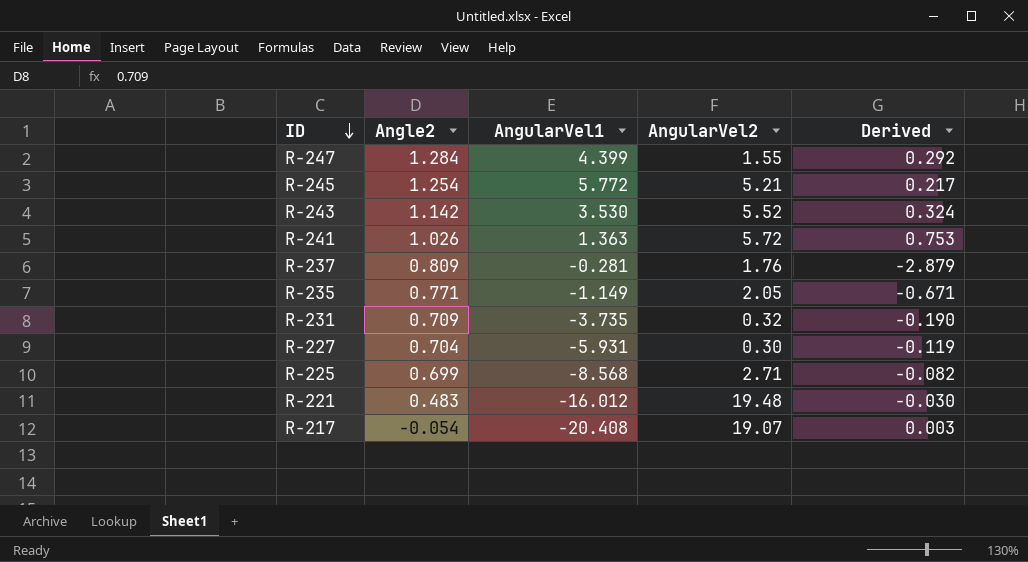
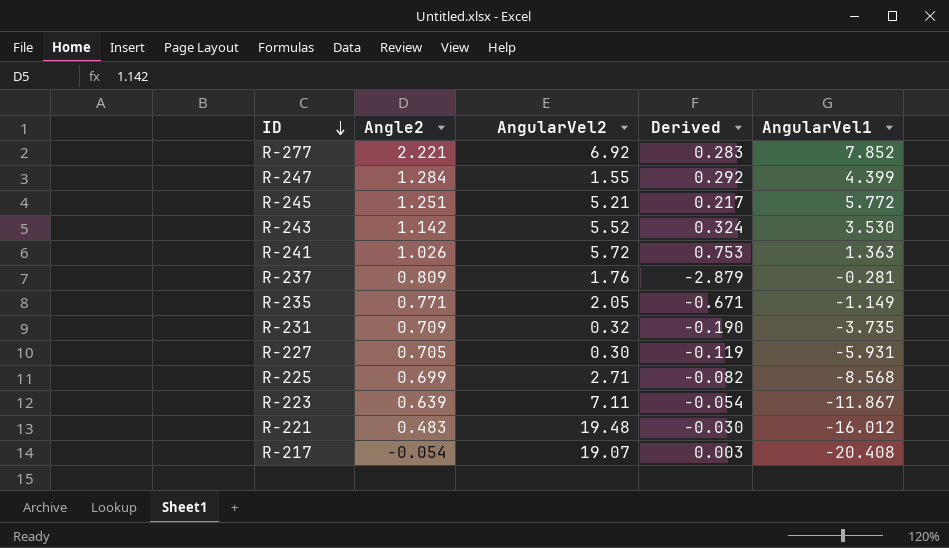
column AngularVel1 | position: 3 -> 5
row R-277: none -> 2.221 | 6.92 | 0.283 | 7.852
R-245 | Angle2: 1.254 -> 1.251
R-227 | Angle2: 0.704 -> 0.705
row R-223: none -> 0.639 | 7.11 | -0.054 | -11.867

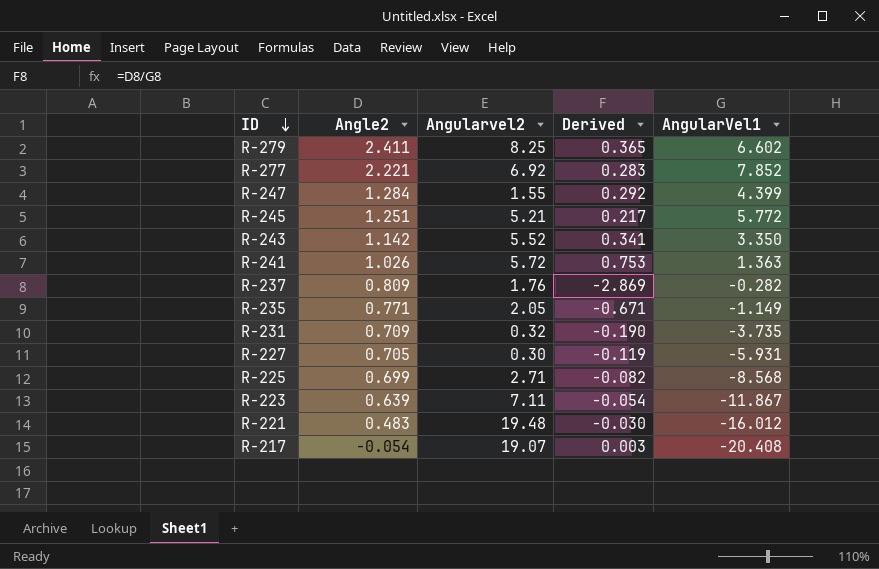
column name: AngularVel2 -> Angularvel2
row R-279: none -> 2.411 | 8.25 | 0.365 | 6.602
R-243 | Derived: 0.324 -> 0.341
R-243 | AngularVel1: 3.530 -> 3.350
R-237 | Derived: -2.879 -> -2.869
R-237 | AngularVel1: -0.281 -> -0.282

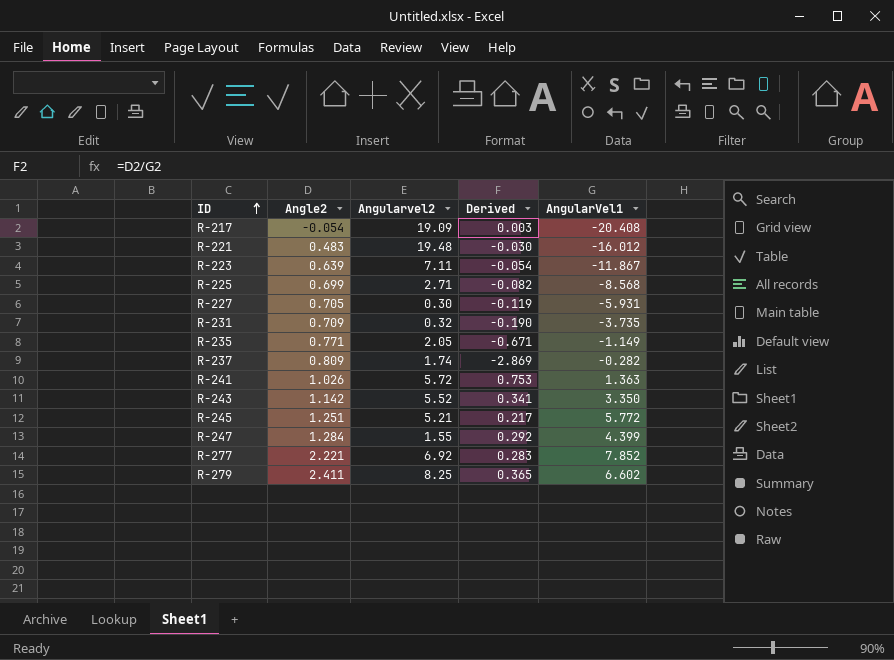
row order: ID descending -> ID ascending
R-217 | Angularvel2: 19.07 -> 19.09
R-237 | Angularvel2: 1.76 -> 1.74

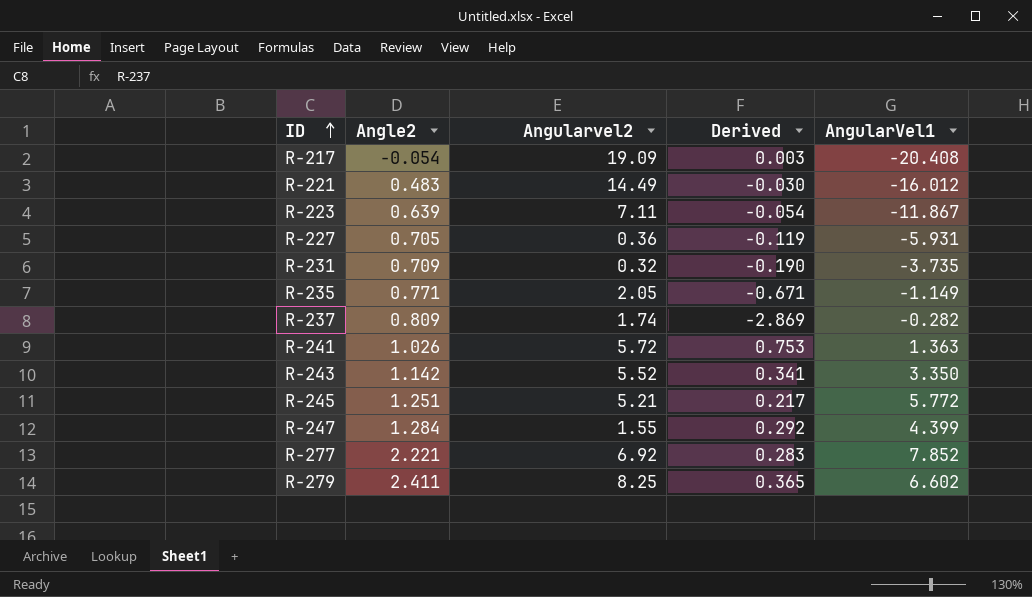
row R-225: 0.699 | 2.71 | -0.082 | -8.568 -> none
R-221 | Angularvel2: 19.48 -> 14.49
R-227 | Angularvel2: 0.30 -> 0.36

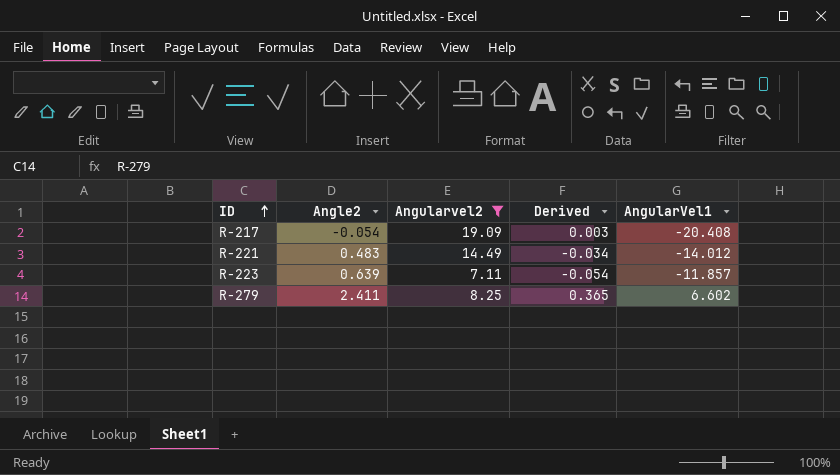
filter: none -> Angularvel2 >= 7.11
R-221 | Derived: -0.030 -> -0.034
R-221 | AngularVel1: -16.012 -> -14.012
R-223 | AngularVel1: -11.867 -> -11.857

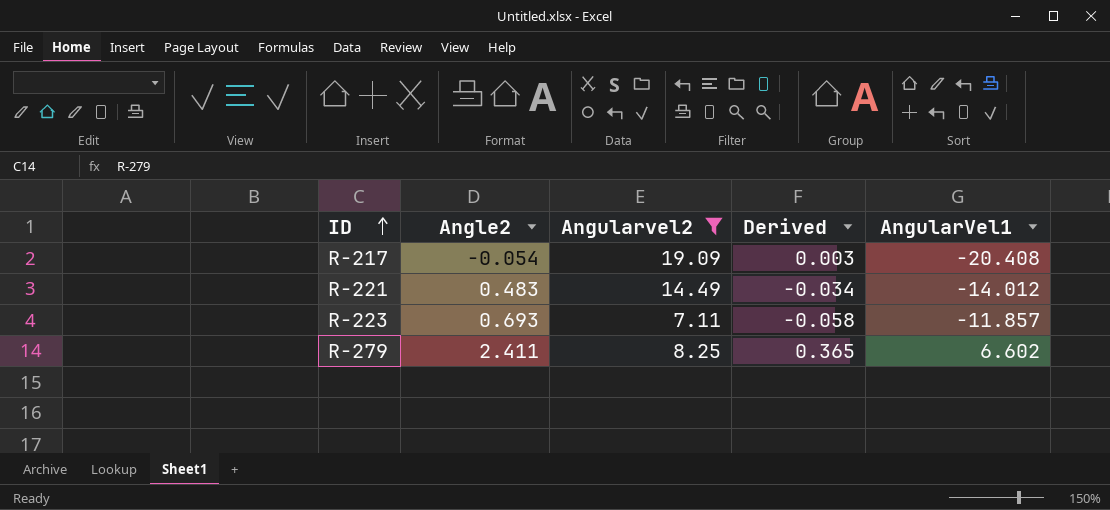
R-223 | Angle2: 0.639 -> 0.693
R-223 | Derived: -0.054 -> -0.058

